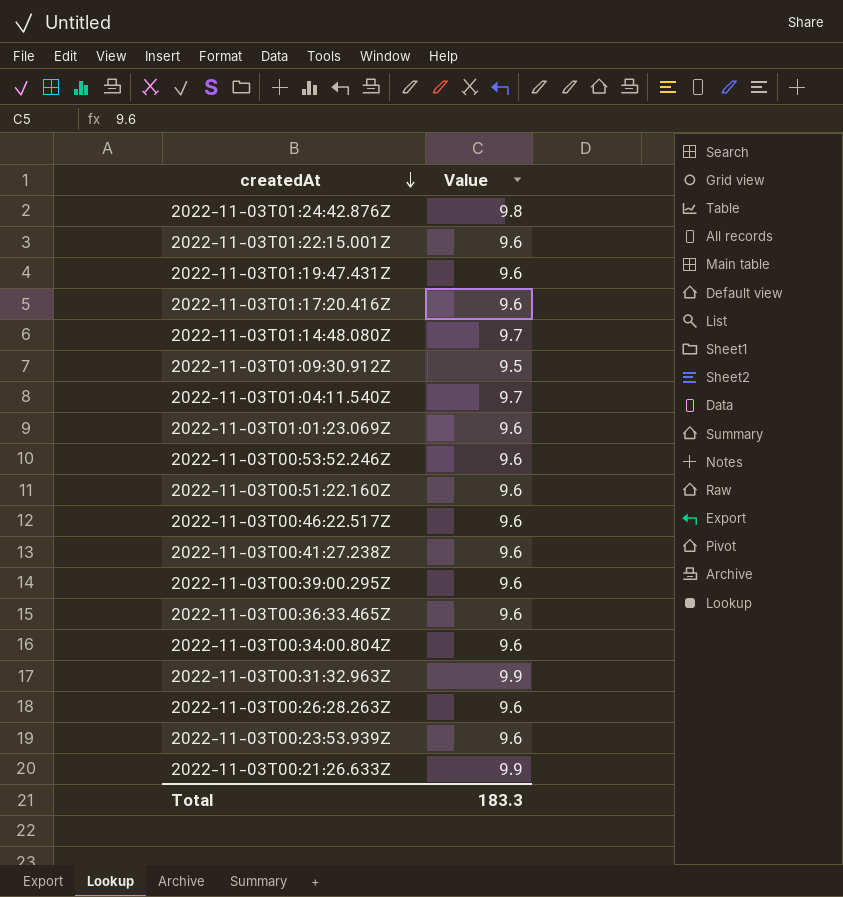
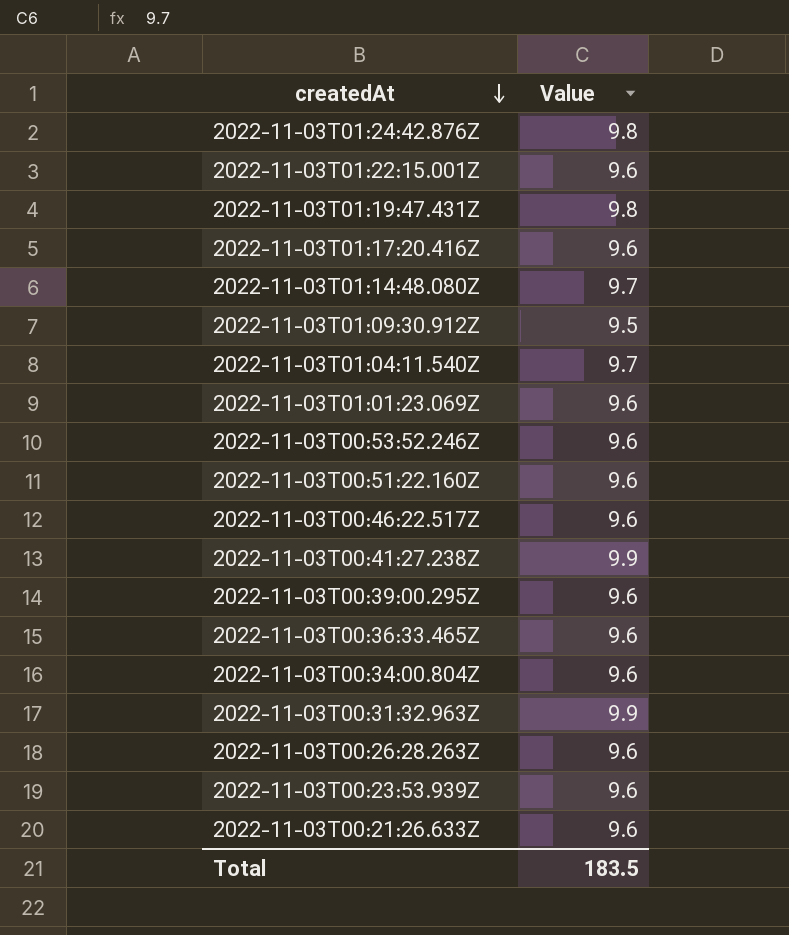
2022-11-03T01:19:47.431Z | Value: 9.6 -> 9.8
2022-11-03T00:41:27.238Z | Value: 9.6 -> 9.9
2022-11-03T00:21:26.633Z | Value: 9.9 -> 9.6
Total | Value: 183.3 -> 183.5

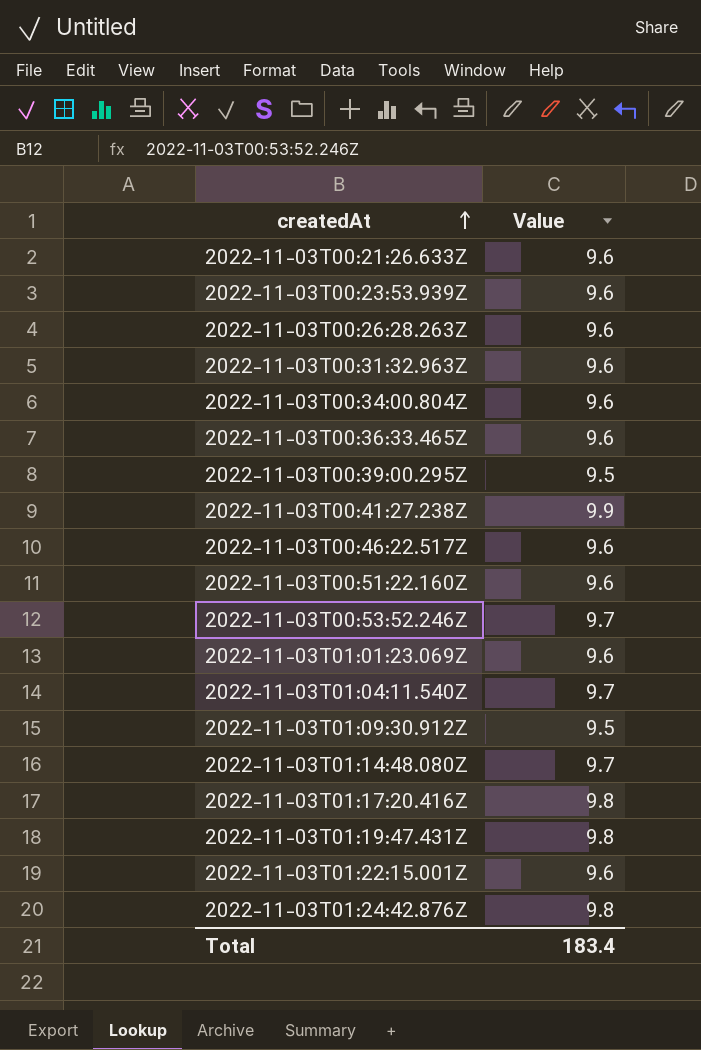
row order: createdAt descending -> createdAt ascending
2022-11-03T00:31:32.963Z | Value: 9.9 -> 9.6
2022-11-03T00:39:00.295Z | Value: 9.6 -> 9.5
2022-11-03T00:53:52.246Z | Value: 9.6 -> 9.7
2022-11-03T01:17:20.416Z | Value: 9.6 -> 9.8
Total | Value: 183.5 -> 183.4

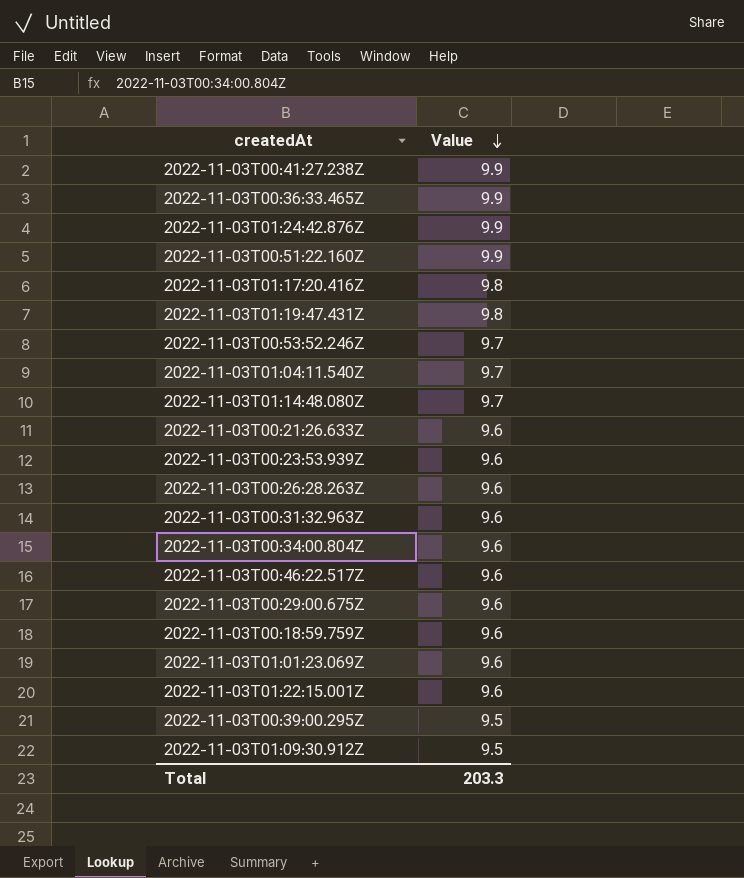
row order: createdAt ascending -> Value descending
2022-11-03T00:36:33.465Z | Value: 9.6 -> 9.9
2022-11-03T01:24:42.876Z | Value: 9.8 -> 9.9
2022-11-03T00:51:22.160Z | Value: 9.6 -> 9.9
row 2022-11-03T00:29:00.675Z: none -> 9.6
row 2022-11-03T00:18:59.759Z: none -> 9.6
Total | Value: 183.4 -> 203.3

